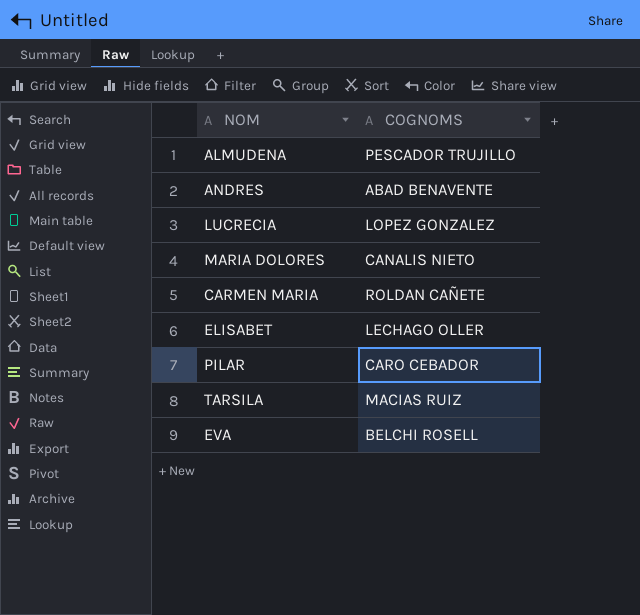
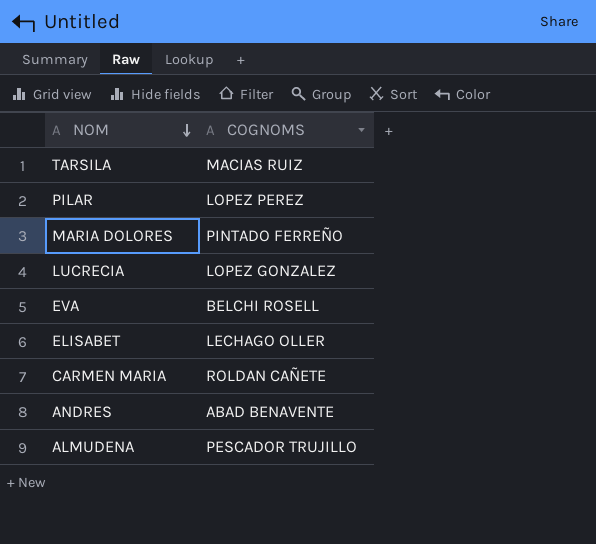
row order: none -> NOM descending
PILAR | COGNOMS: CARO CEBADOR -> LOPEZ PEREZ
MARIA DOLORES | COGNOMS: CANALIS NIETO -> PINTADO FERREÑO

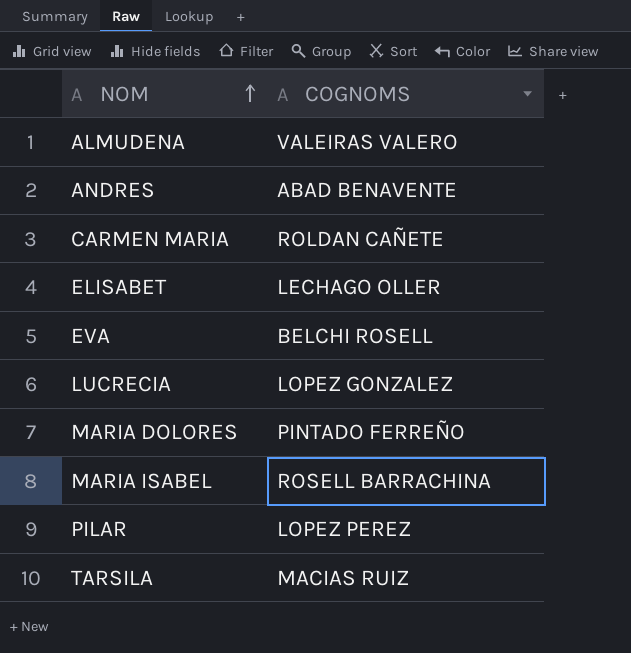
row order: NOM descending -> NOM ascending
ALMUDENA | COGNOMS: PESCADOR TRUJILLO -> VALEIRAS VALERO
row MARIA ISABEL: none -> ROSELL BARRACHINA

